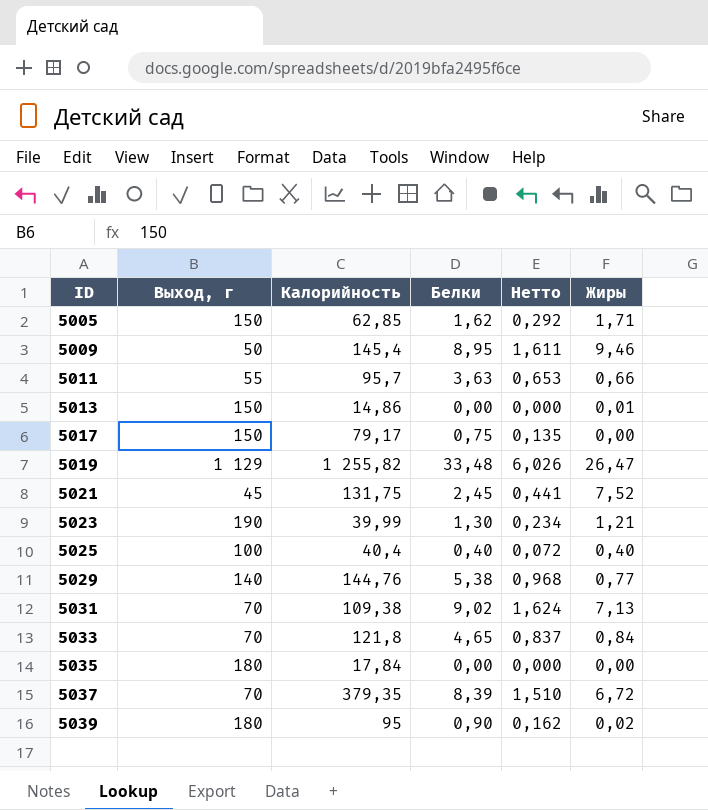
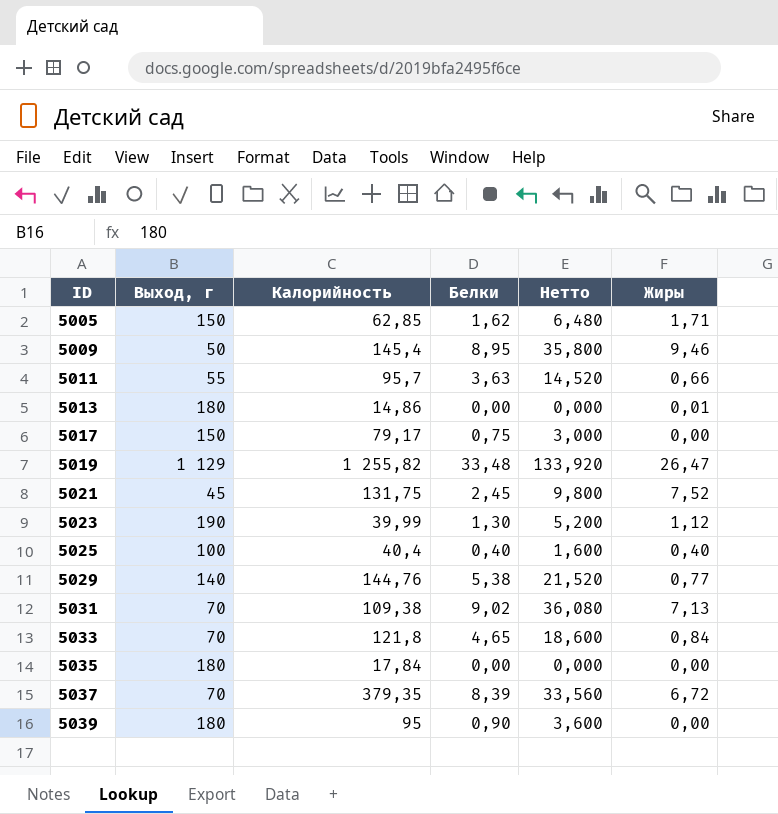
column Нетто | formula: [Белки] * 0,18 -> [Белки] * 4
5013 | Выход, г: 150 -> 180
5023 | Жиры: 1,21 -> 1,12
5039 | Жиры: 0,02 -> 0,00

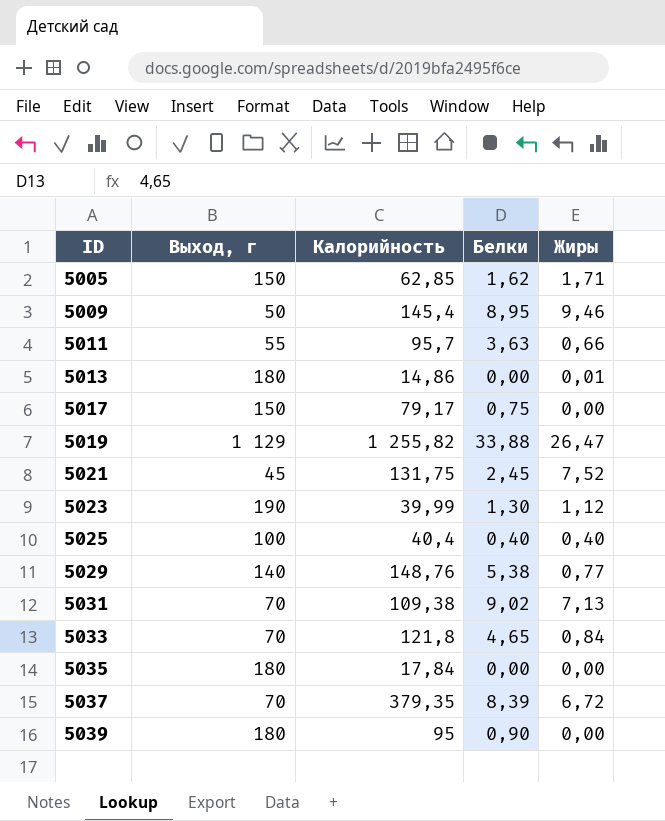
column Нетто | formula: [Белки] * 4 -> none
5019 | Белки: 33,48 -> 33,88
5029 | Калорийность: 144,76 -> 148,76

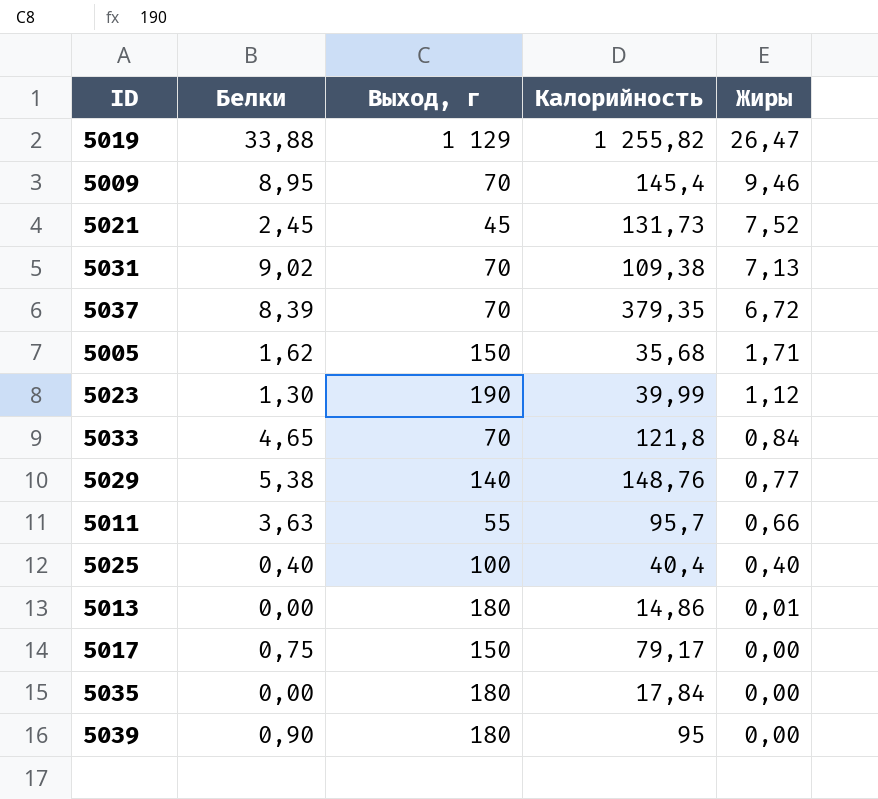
row order: ID ascending -> Жиры descending
column Белки | position: 4 -> 2
5009 | Выход, г: 50 -> 70
5021 | Калорийность: 131,75 -> 131,73
5005 | Калорийность: 62,85 -> 35,68

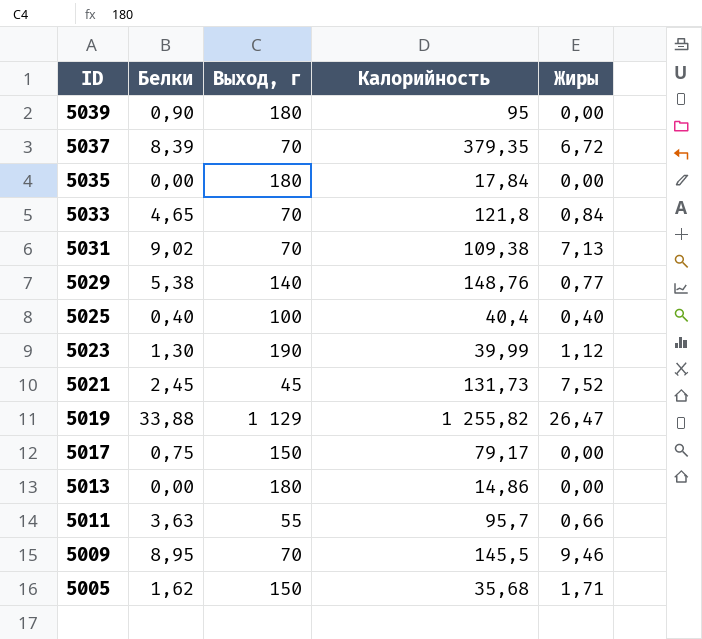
row order: Жиры descending -> ID descending
5013 | Жиры: 0,01 -> 0,00
5009 | Калорийность: 145,4 -> 145,5

